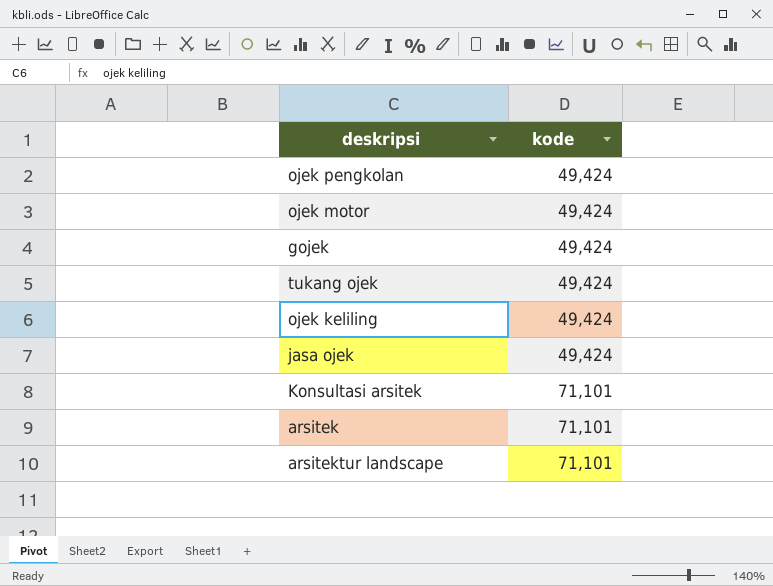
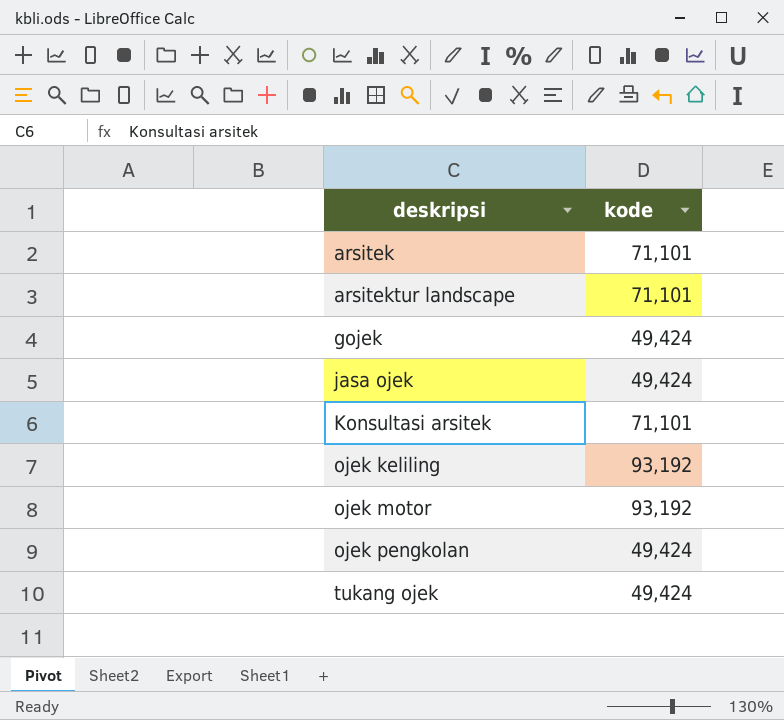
row order: kode ascending -> deskripsi ascending
ojek keliling | kode: 49,424 -> 93,192
ojek motor | kode: 49,424 -> 93,192

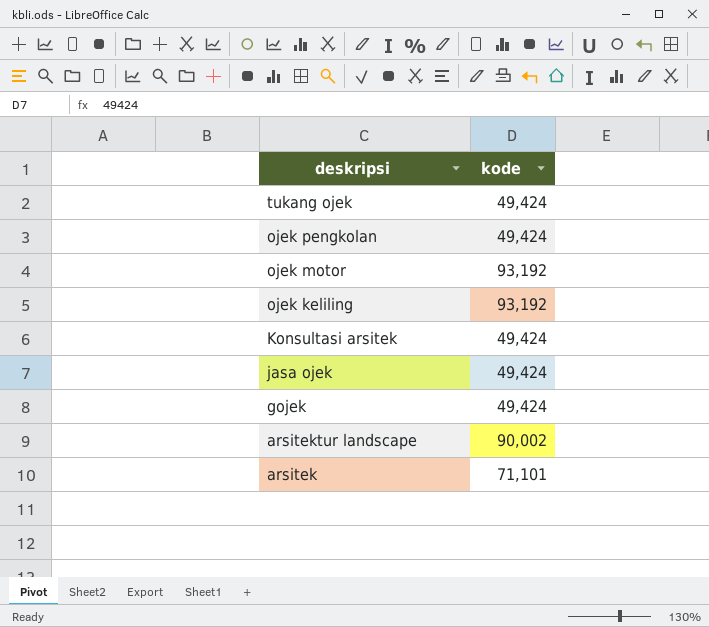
row order: deskripsi ascending -> deskripsi descending
Konsultasi arsitek | kode: 71,101 -> 49,424
arsitektur landscape | kode: 71,101 -> 90,002

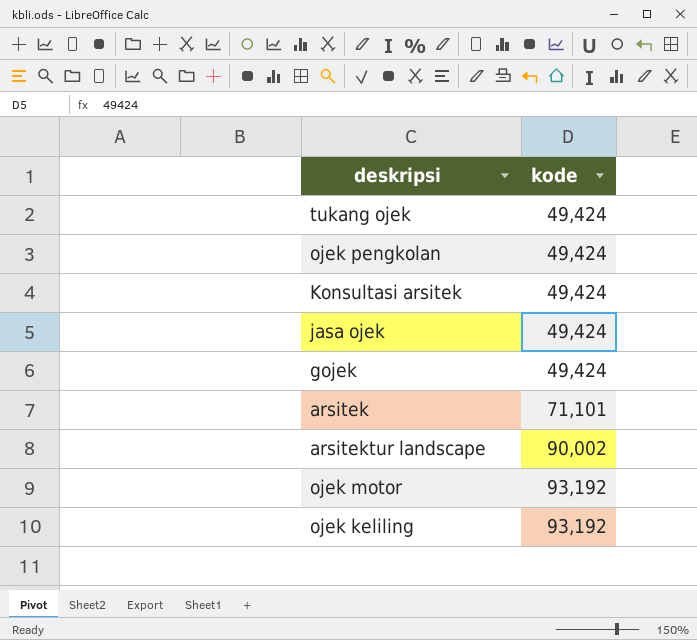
row order: deskripsi descending -> kode ascending

